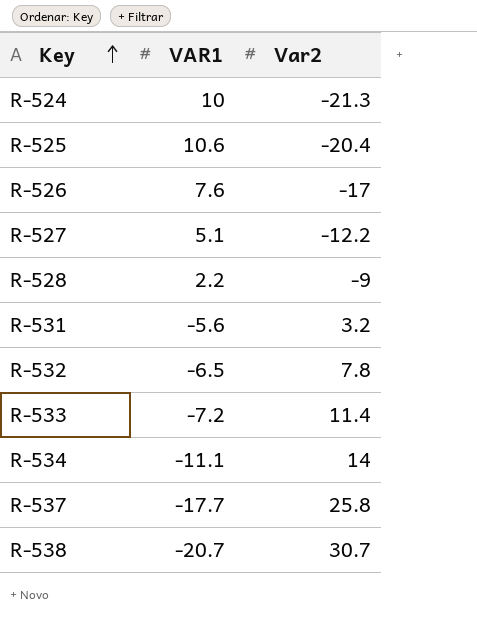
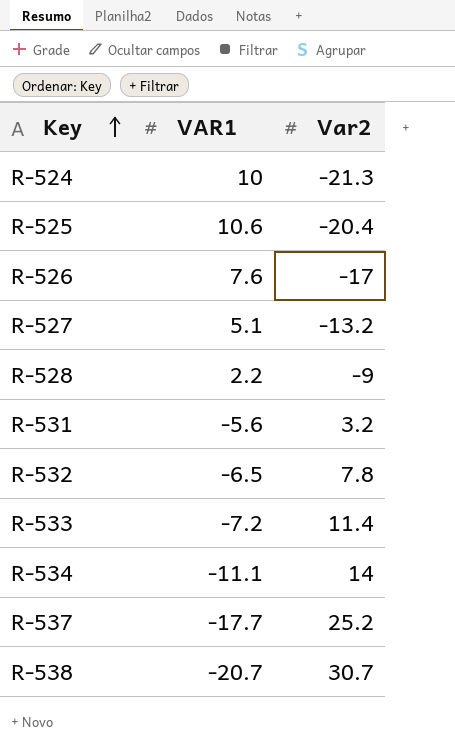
R-527 | Var2: -12.2 -> -13.2
R-537 | Var2: 25.8 -> 25.2

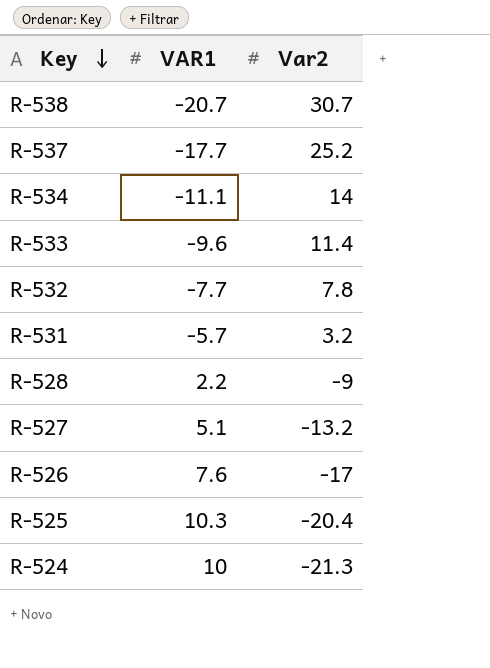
row order: Key ascending -> Key descending
R-533 | VAR1: -7.2 -> -9.6
R-532 | VAR1: -6.5 -> -7.7
R-531 | VAR1: -5.6 -> -5.7
R-525 | VAR1: 10.6 -> 10.3

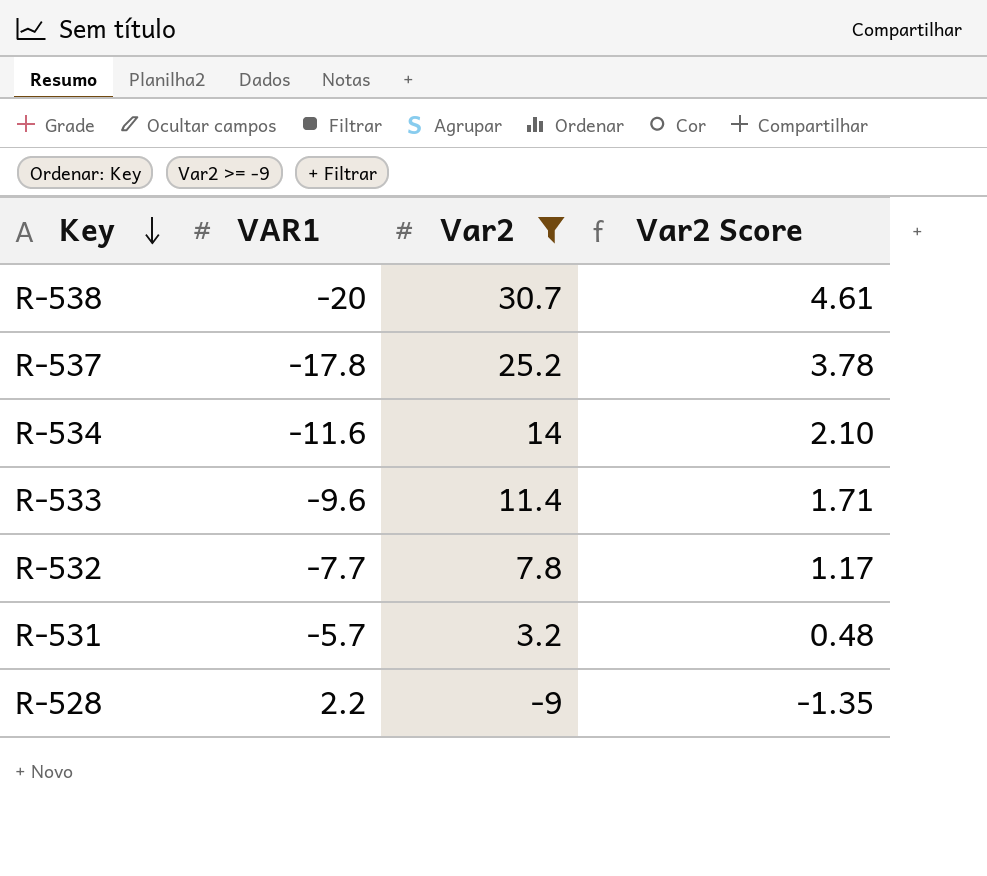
filter: none -> Var2 >= -9
column Var2 Score | formula: none -> [Var2] * 0.15
R-538 | VAR1: -20.7 -> -20
R-537 | VAR1: -17.7 -> -17.8
R-534 | VAR1: -11.1 -> -11.6

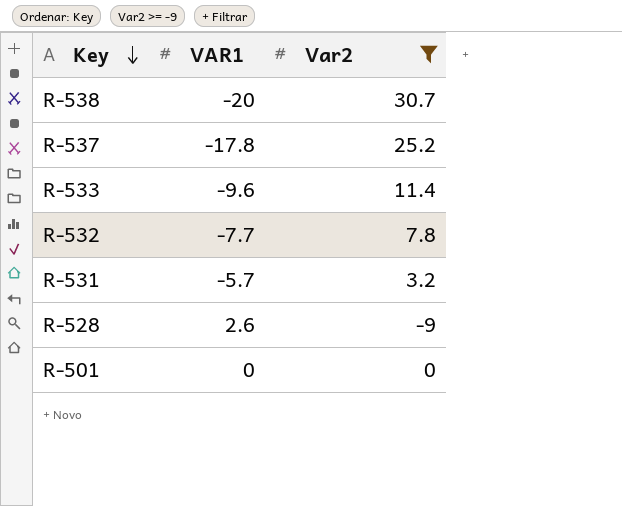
column Var2 Score | formula: [Var2] * 0.15 -> none
row R-534: -11.6 | 14 | 2.10 -> none
R-528 | VAR1: 2.2 -> 2.6
row R-501: none -> 0 | 0

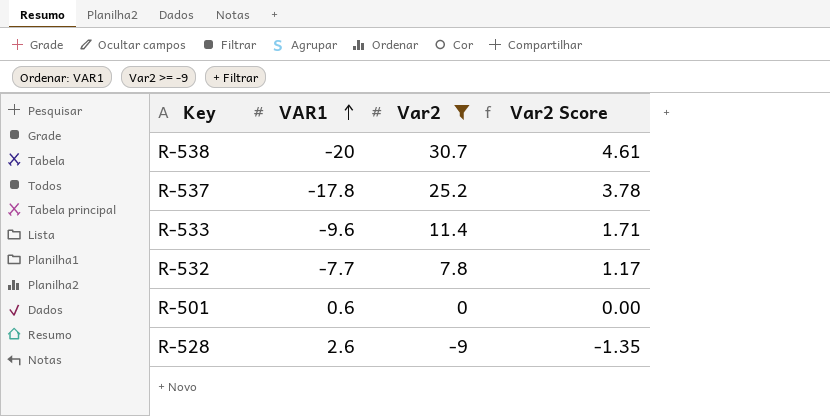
row order: Key descending -> VAR1 ascending
column Var2 Score | formula: none -> [Var2] * 0.15
row R-531: -5.7 | 3.2 -> none
R-501 | VAR1: 0 -> 0.6

